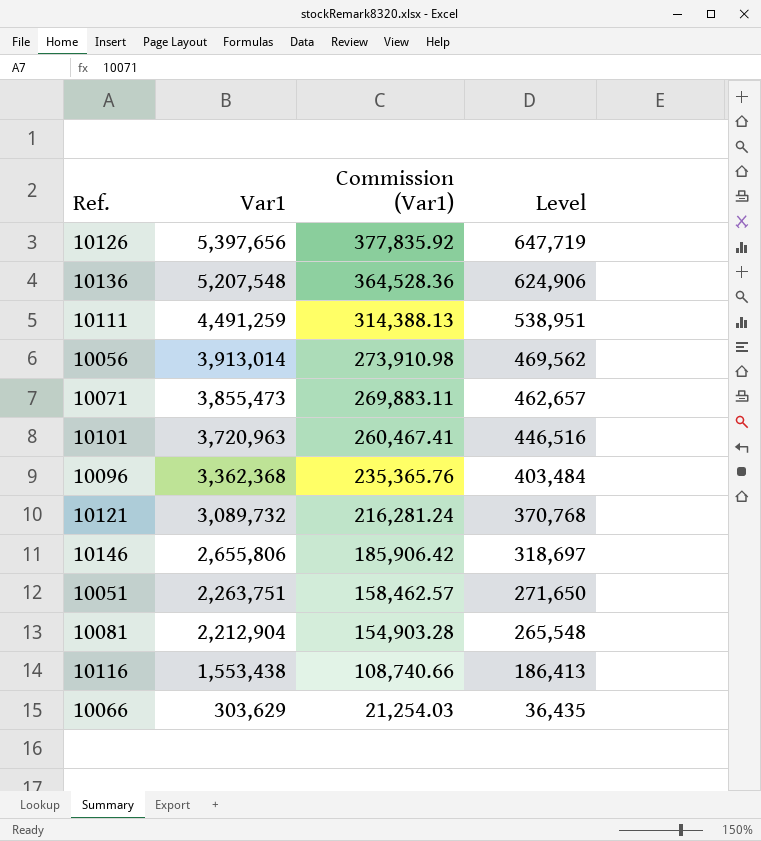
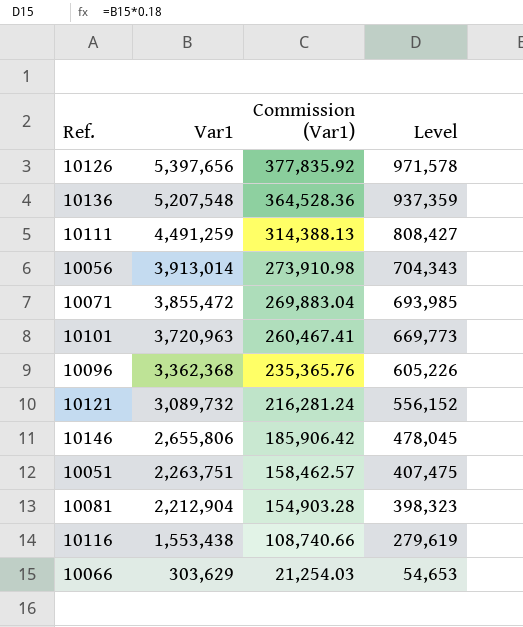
column Level | formula: [Var1] * 0.12 -> [Var1] * 0.18
10071 | Var1: 3,855,473 -> 3,855,472
10071 | Commission (Var1): 269,883.11 -> 269,883.04

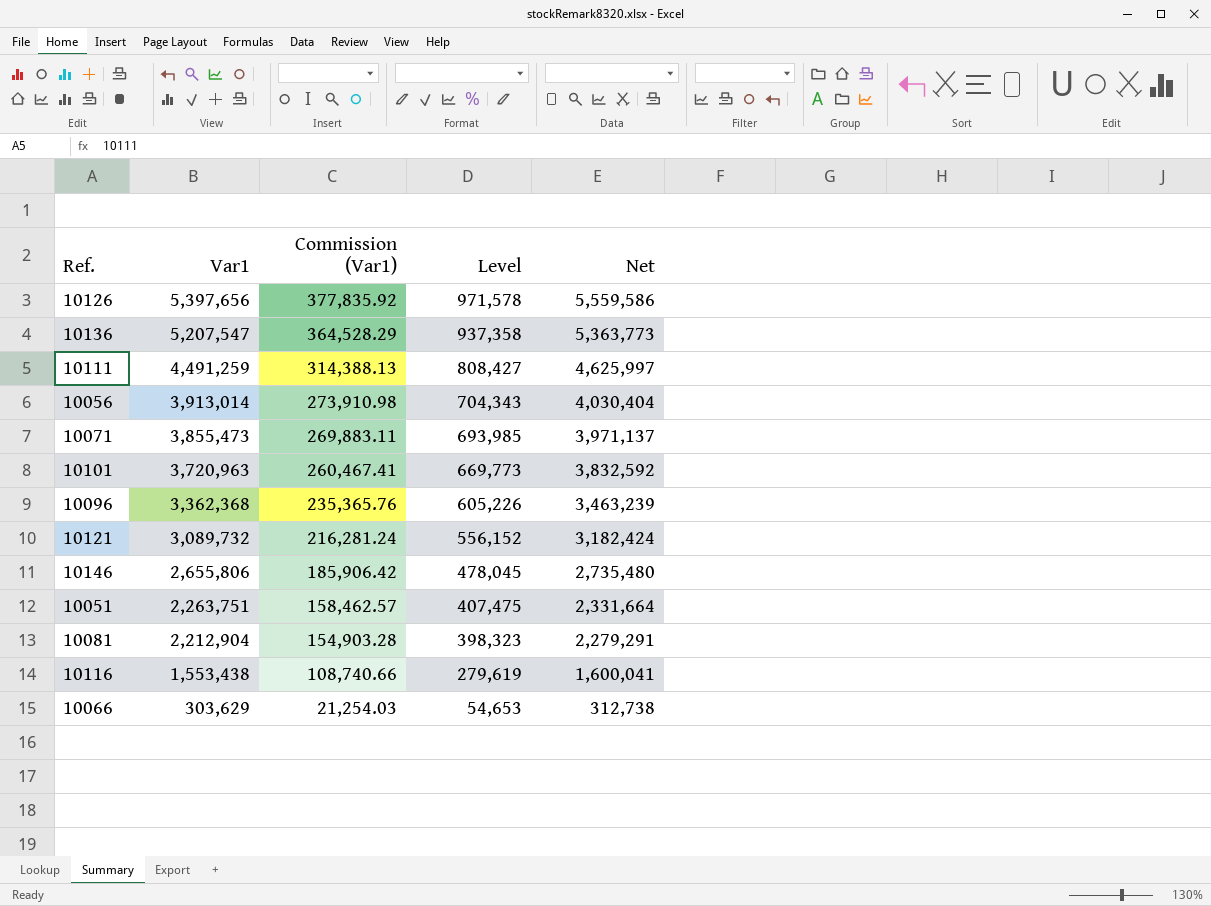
column Net | formula: none -> [Var1] * 1.03
10136 | Var1: 5,207,548 -> 5,207,547
10136 | Commission (Var1): 364,528.36 -> 364,528.29
10136 | Level: 937,359 -> 937,358
10071 | Var1: 3,855,472 -> 3,855,473
10071 | Commission (Var1): 269,883.04 -> 269,883.11

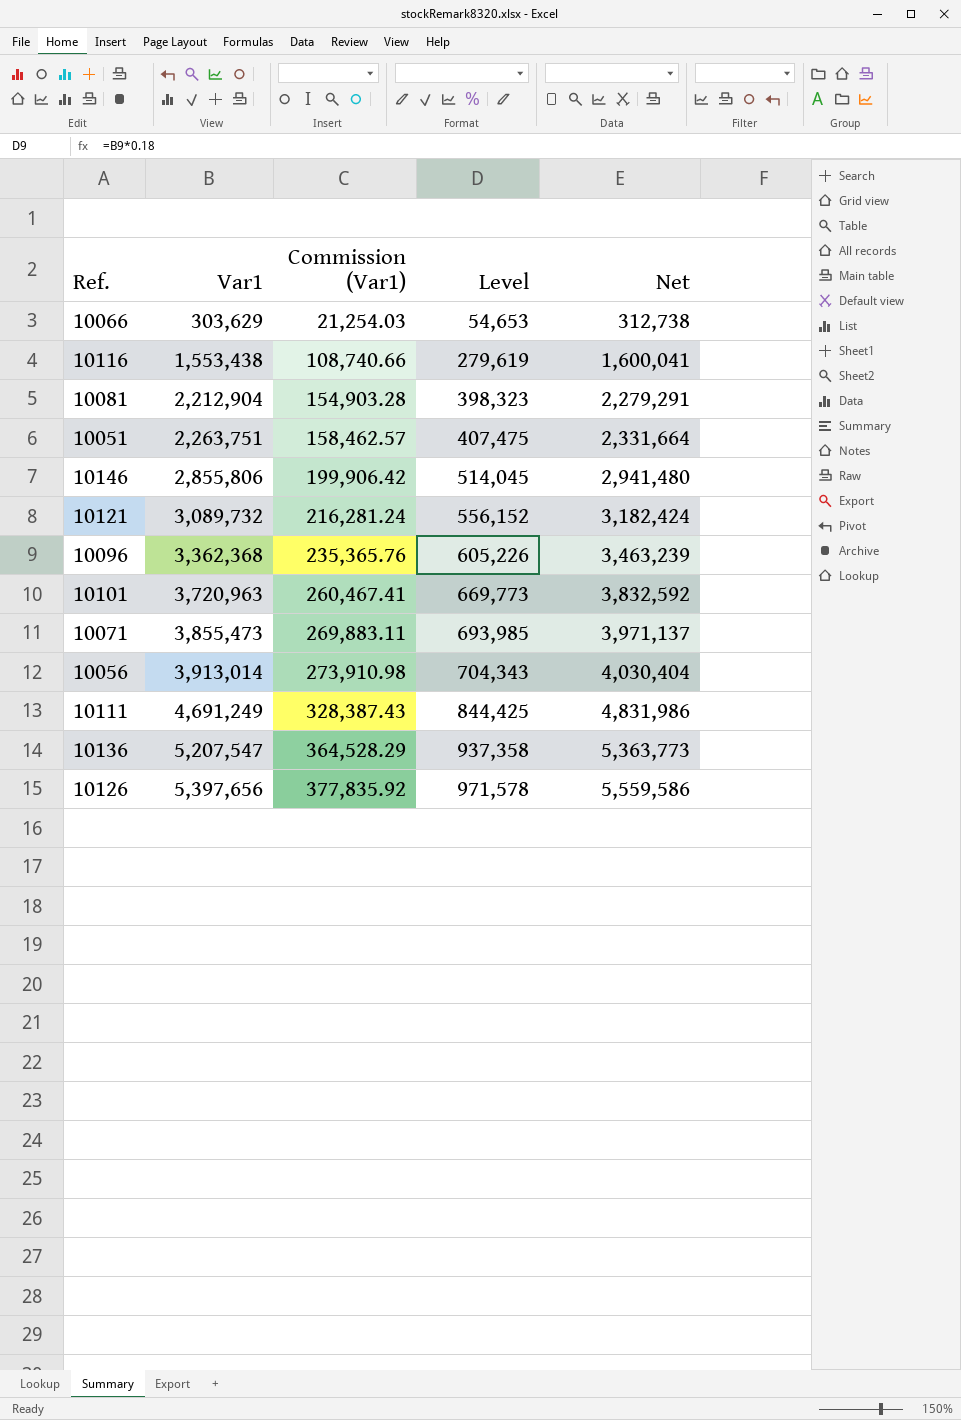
row order: Var1 descending -> Var1 ascending
10146 | Var1: 2,655,806 -> 2,855,806
10146 | Commission (Var1): 185,906.42 -> 199,906.42
10146 | Level: 478,045 -> 514,045
10146 | Net: 2,735,480 -> 2,941,480
10111 | Var1: 4,491,259 -> 4,691,249
10111 | Commission (Var1): 314,388.13 -> 328,387.43
10111 | Level: 808,427 -> 844,425
10111 | Net: 4,625,997 -> 4,831,986

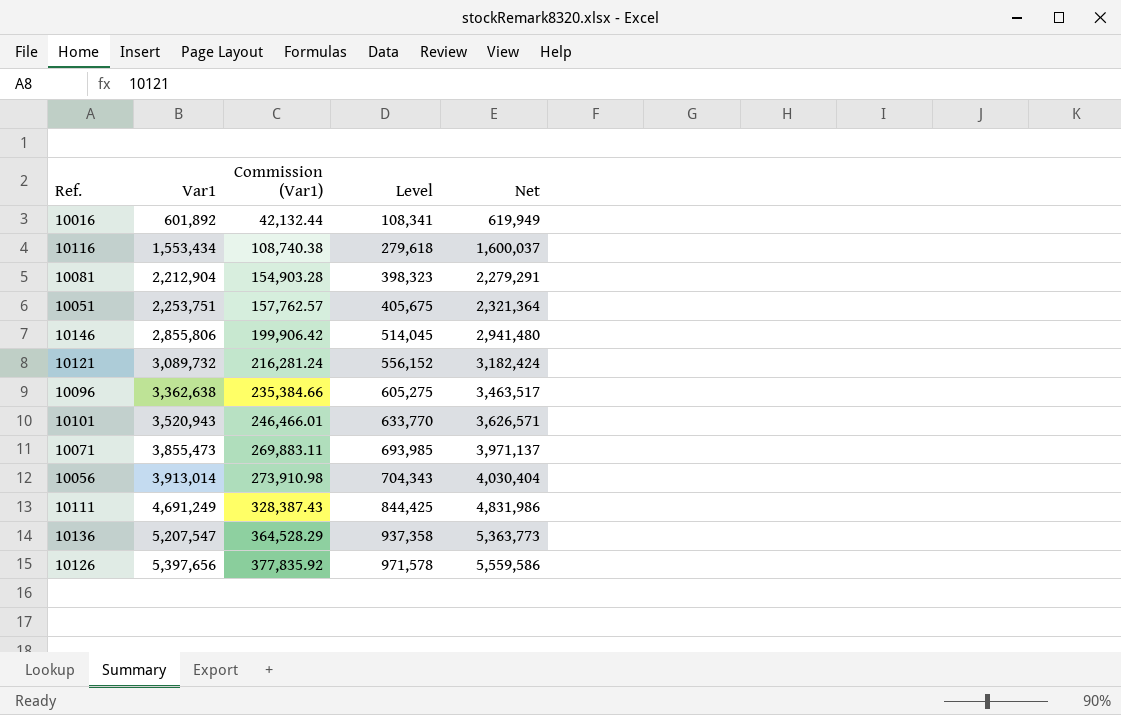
row 10066: 303,629 | 21,254.03 | 54,653 | 312,738 -> none
row 10016: none -> 601,892 | 42,132.44 | 108,341 | 619,949
10116 | Var1: 1,553,438 -> 1,553,434
10116 | Commission (Var1): 108,740.66 -> 108,740.38
10116 | Level: 279,619 -> 279,618
10116 | Net: 1,600,041 -> 1,600,037
10051 | Var1: 2,263,751 -> 2,253,751
10051 | Commission (Var1): 158,462.57 -> 157,762.57
10051 | Level: 407,475 -> 405,675
10051 | Net: 2,331,664 -> 2,321,364
10096 | Var1: 3,362,368 -> 3,362,638
10096 | Commission (Var1): 235,365.76 -> 235,384.66
10096 | Level: 605,226 -> 605,275
10096 | Net: 3,463,239 -> 3,463,517
10101 | Var1: 3,720,963 -> 3,520,943
10101 | Commission (Var1): 260,467.41 -> 246,466.01
10101 | Level: 669,773 -> 633,770
10101 | Net: 3,832,592 -> 3,626,571

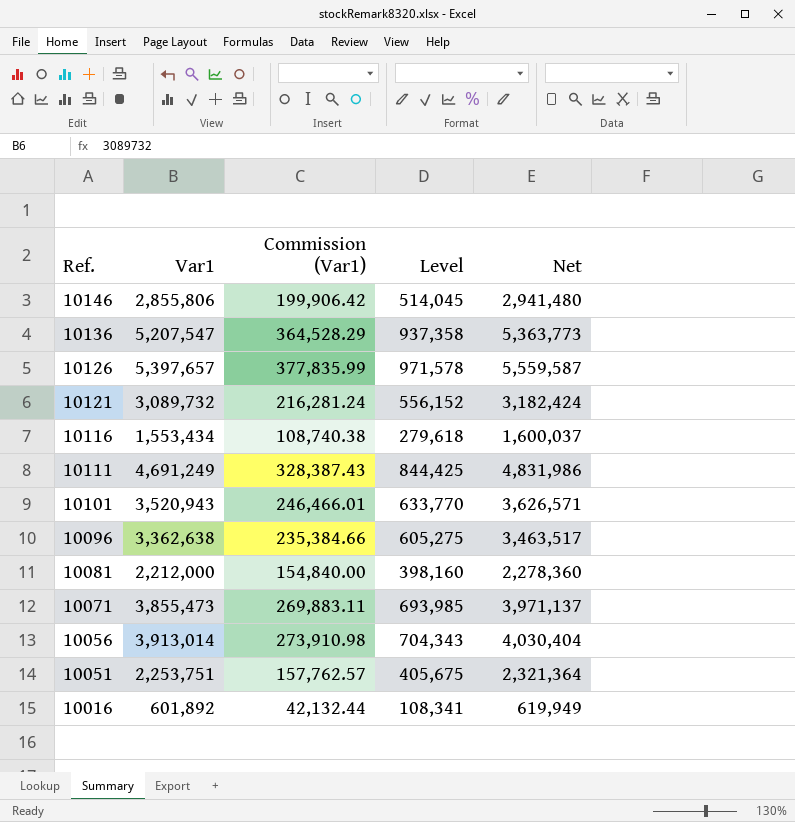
row order: Var1 ascending -> Ref. descending
10126 | Var1: 5,397,656 -> 5,397,657
10126 | Commission (Var1): 377,835.92 -> 377,835.99
10126 | Net: 5,559,586 -> 5,559,587
10081 | Var1: 2,212,904 -> 2,212,000
10081 | Commission (Var1): 154,903.28 -> 154,840.00
10081 | Level: 398,323 -> 398,160
10081 | Net: 2,279,291 -> 2,278,360

